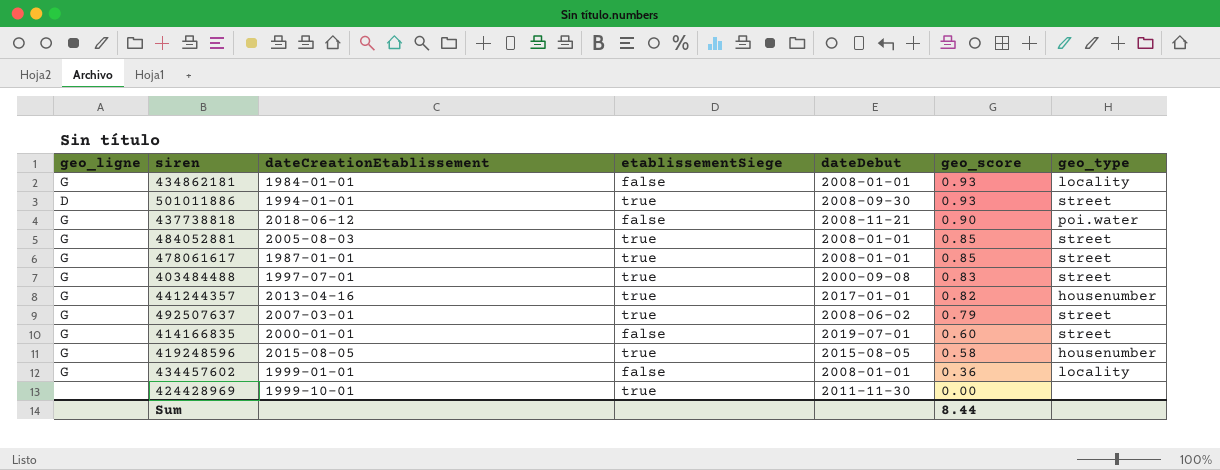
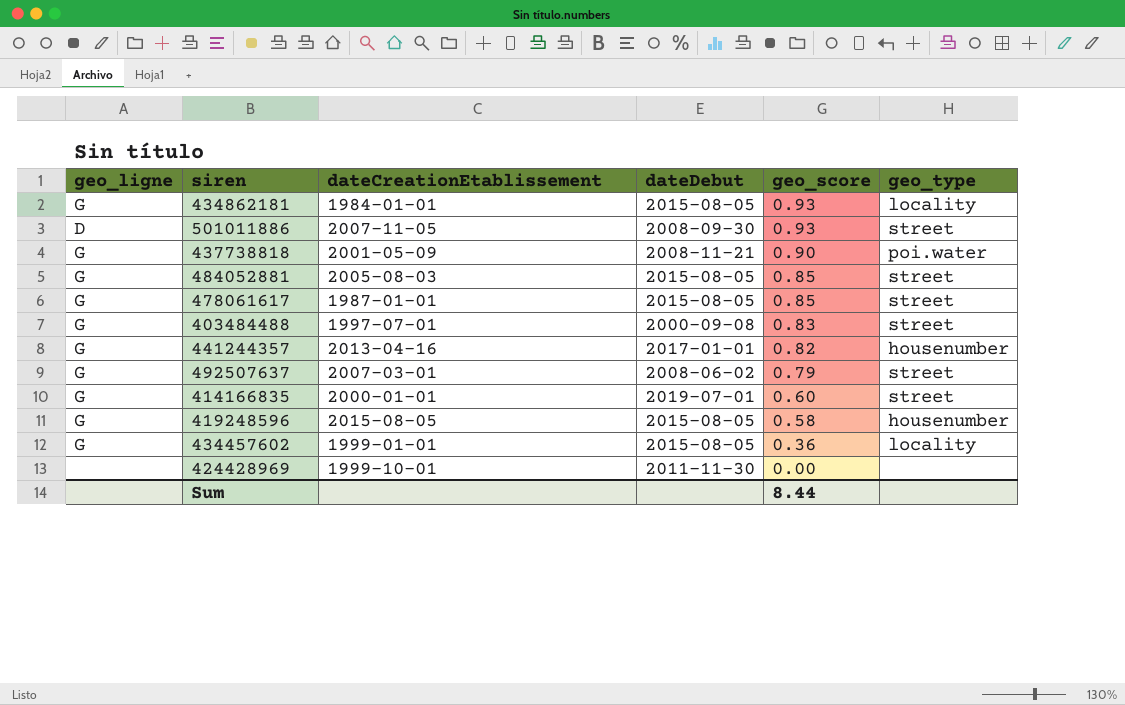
column etablissementSiege | position: 4 -> none
434862181 | dateDebut: 2008-01-01 -> 2015-08-05
501011886 | dateCreationEtablissement: 1994-01-01 -> 2007-11-05
437738818 | dateCreationEtablissement: 2018-06-12 -> 2001-05-09
484052881 | dateDebut: 2008-01-01 -> 2015-08-05
478061617 | dateDebut: 2008-01-01 -> 2015-08-05
434457602 | dateDebut: 2008-01-01 -> 2015-08-05

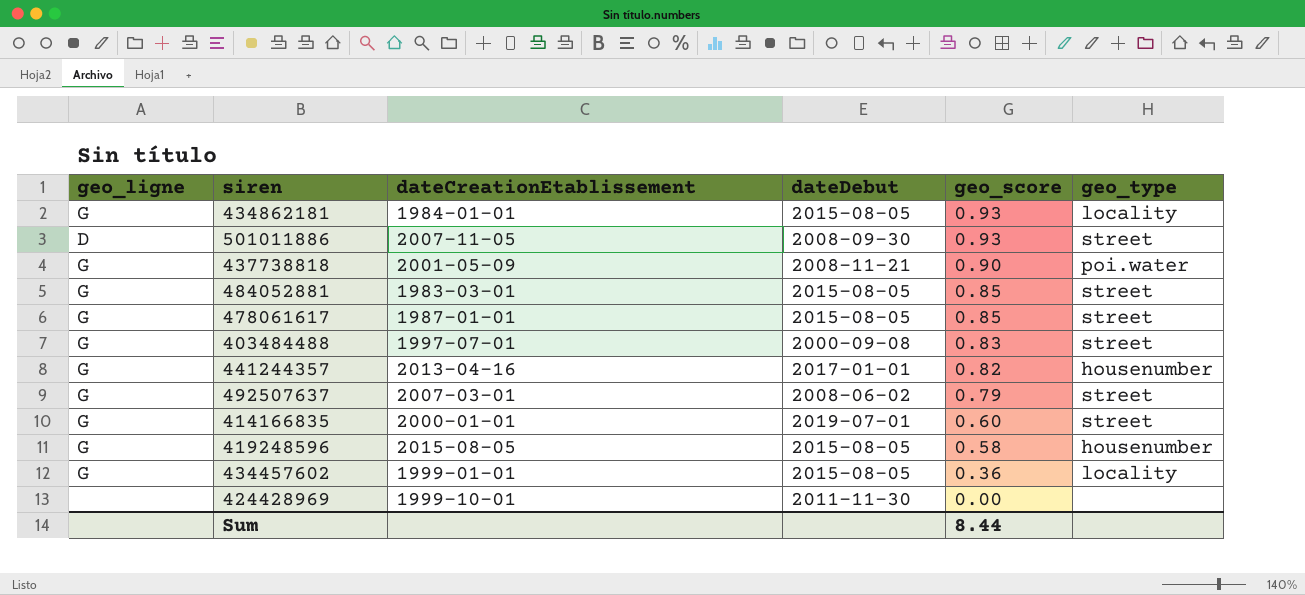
484052881 | dateCreationEtablissement: 2005-08-03 -> 1983-03-01

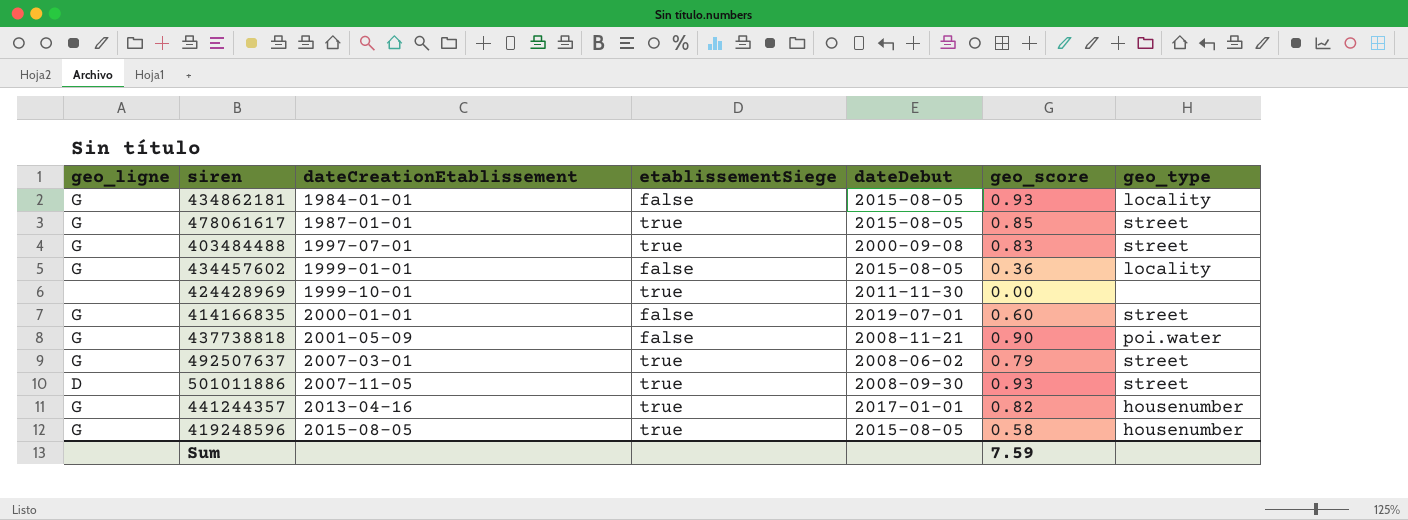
row order: geo_score descending -> dateCreationEtablissement ascending
column etablissementSiege | position: none -> 4
row 484052881: G | 1983-03-01 | 2015-08-05 | 0.85 | street -> none
Sum | geo_score: 8.44 -> 7.59

